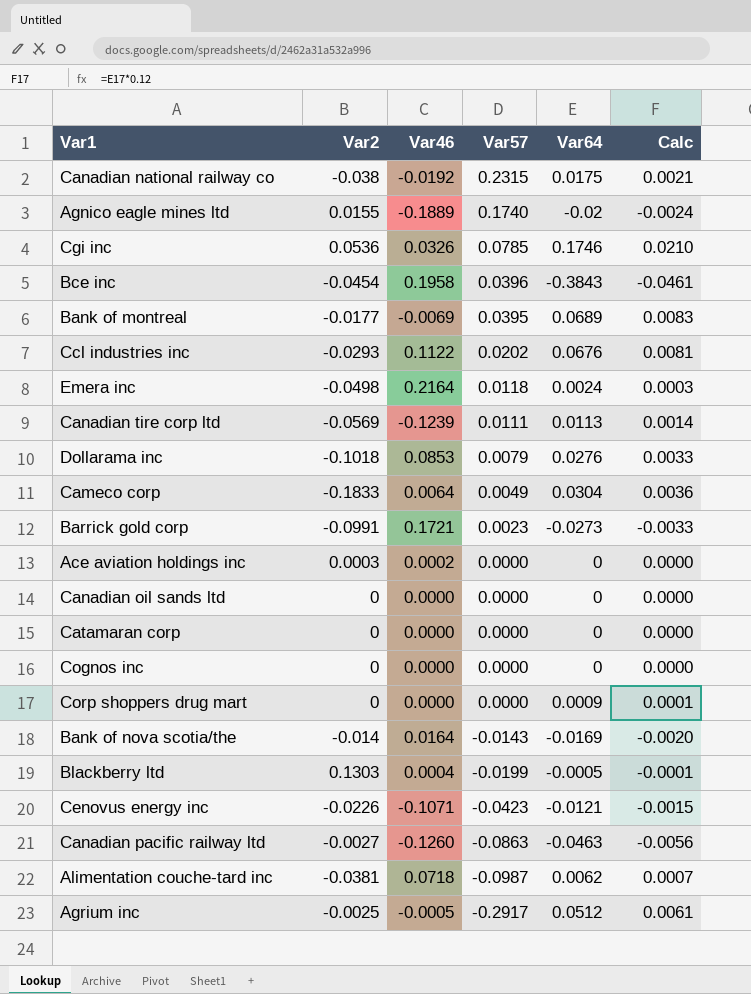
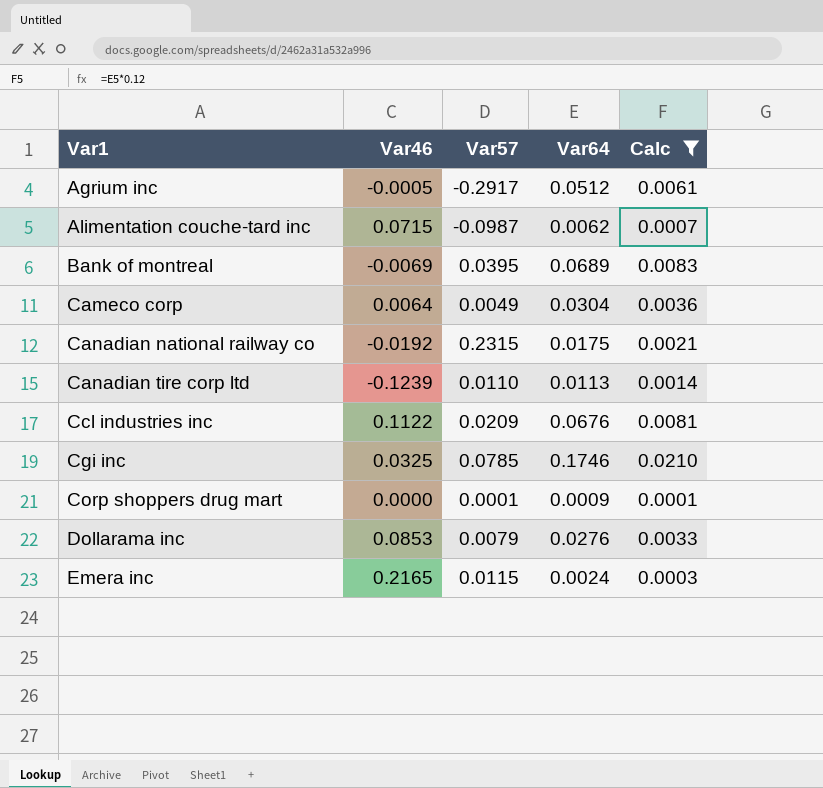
filter: none -> Calc >= 0.0001
row order: Var57 descending -> Var1 ascending
column Var2 | position: 2 -> none
Alimentation couche-tard inc | Var46: 0.0718 -> 0.0715
Canadian tire corp ltd | Var57: 0.0111 -> 0.0110
Ccl industries inc | Var57: 0.0202 -> 0.0209
Cgi inc | Var46: 0.0326 -> 0.0325
Corp shoppers drug mart | Var57: 0.0000 -> 0.0001
Emera inc | Var46: 0.2164 -> 0.2165
Emera inc | Var57: 0.0118 -> 0.0115

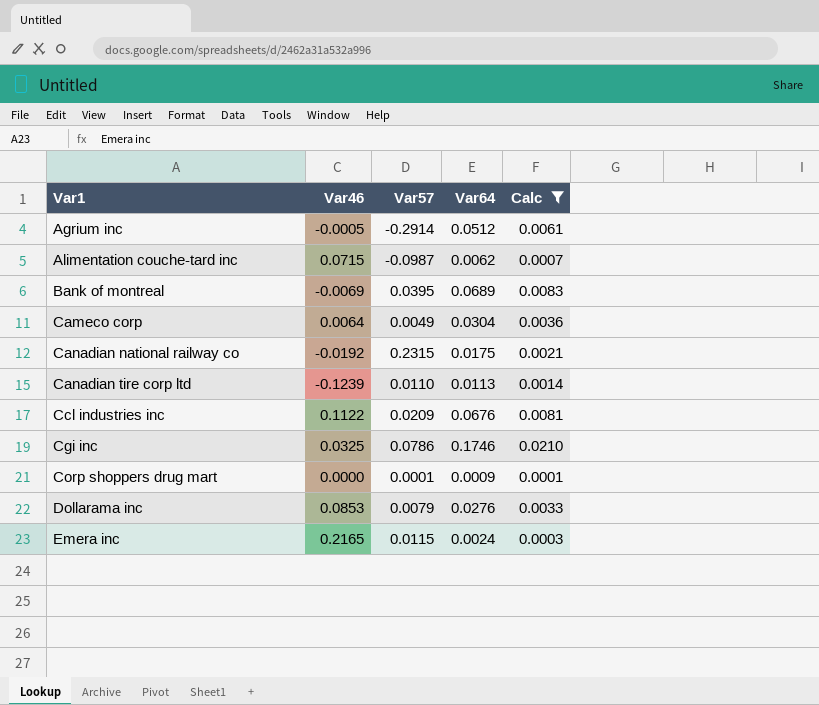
Agrium inc | Var57: -0.2917 -> -0.2914
Cgi inc | Var57: 0.0785 -> 0.0786

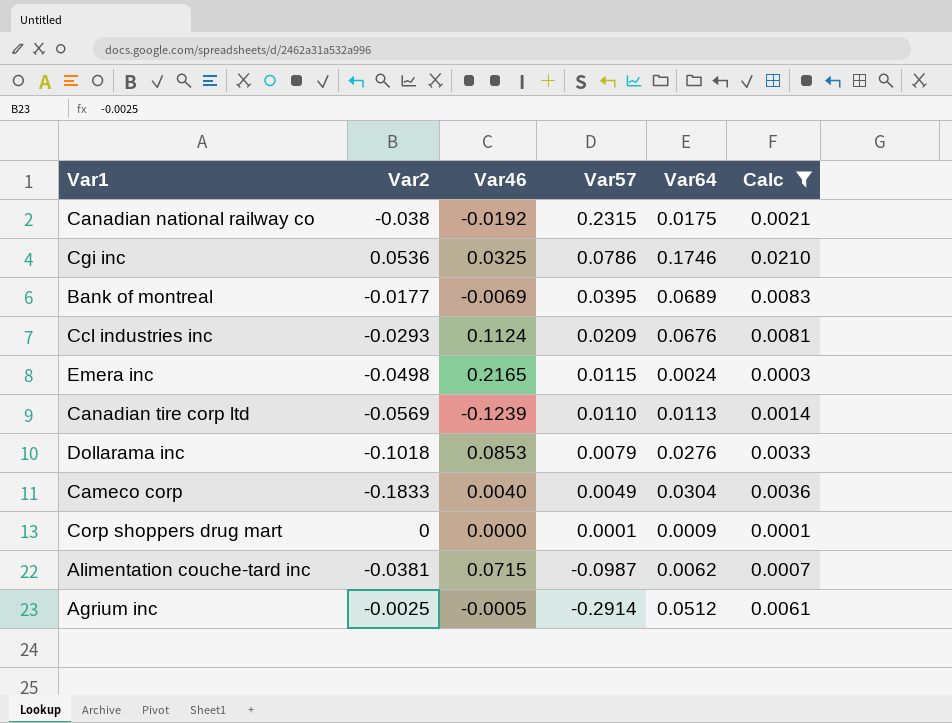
row order: Var1 ascending -> Var57 descending
column Var2 | position: none -> 2
Ccl industries inc | Var46: 0.1122 -> 0.1124
Cameco corp | Var46: 0.0064 -> 0.0040

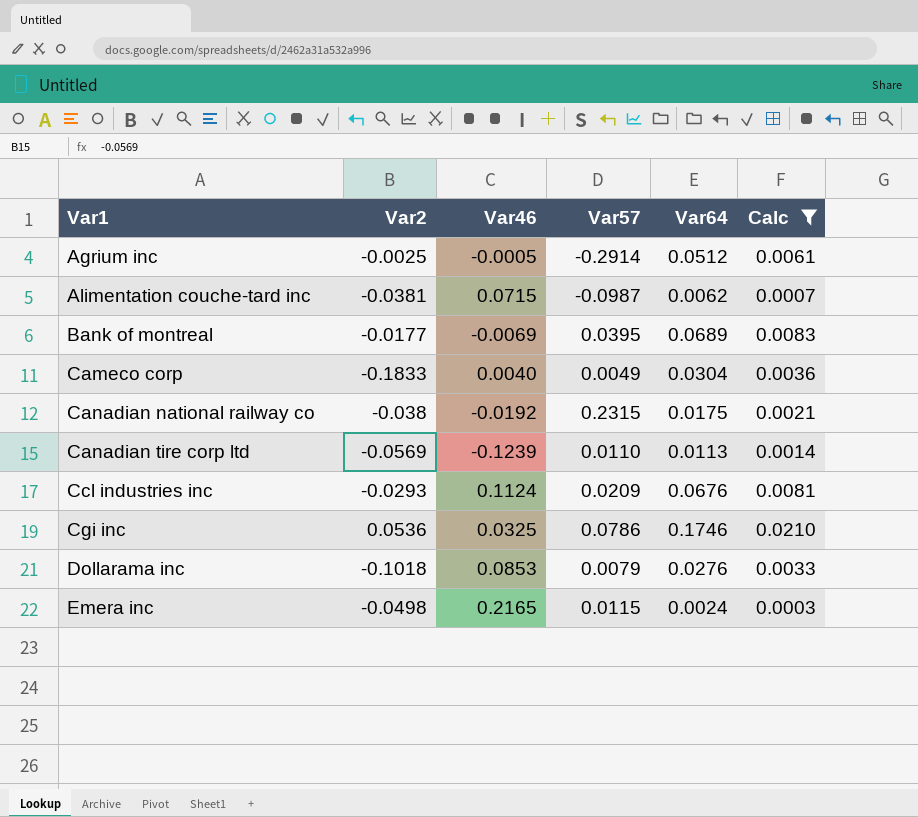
row order: Var57 descending -> Var1 ascending
row Corp shoppers drug mart: 0 | 0.0000 | 0.0001 | 0.0009 | 0.0001 -> none

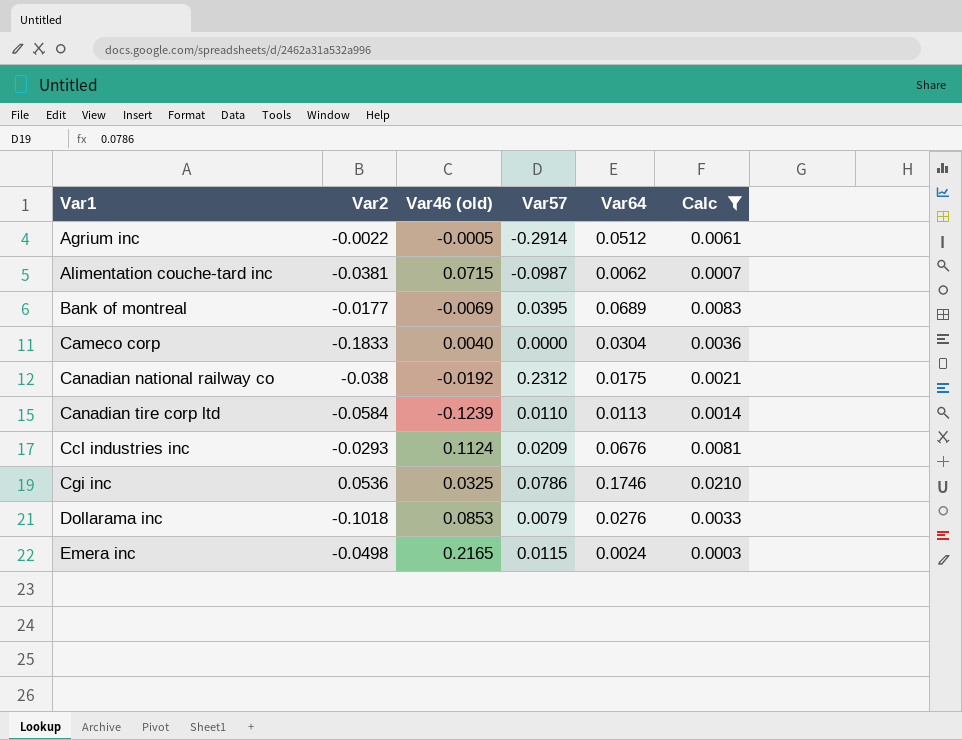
column name: Var46 -> Var46 (old)
Agrium inc | Var2: -0.0025 -> -0.0022
Cameco corp | Var57: 0.0049 -> 0.0000
Canadian national railway co | Var57: 0.2315 -> 0.2312
Canadian tire corp ltd | Var2: -0.0569 -> -0.0584

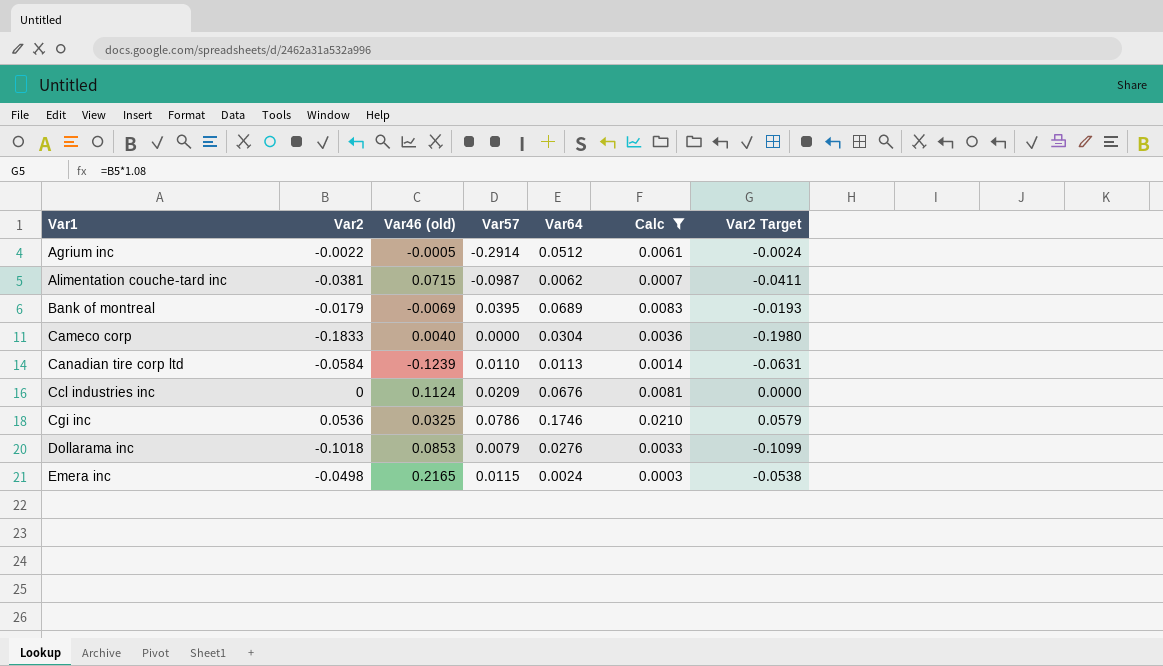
column Var2 Target | formula: none -> [Var2] * 1.08
row Canadian national railway co: -0.038 | -0.0192 | 0.2312 | 0.0175 | 0.0021 -> none
Bank of montreal | Var2: -0.0177 -> -0.0179
Ccl industries inc | Var2: -0.0293 -> 0

